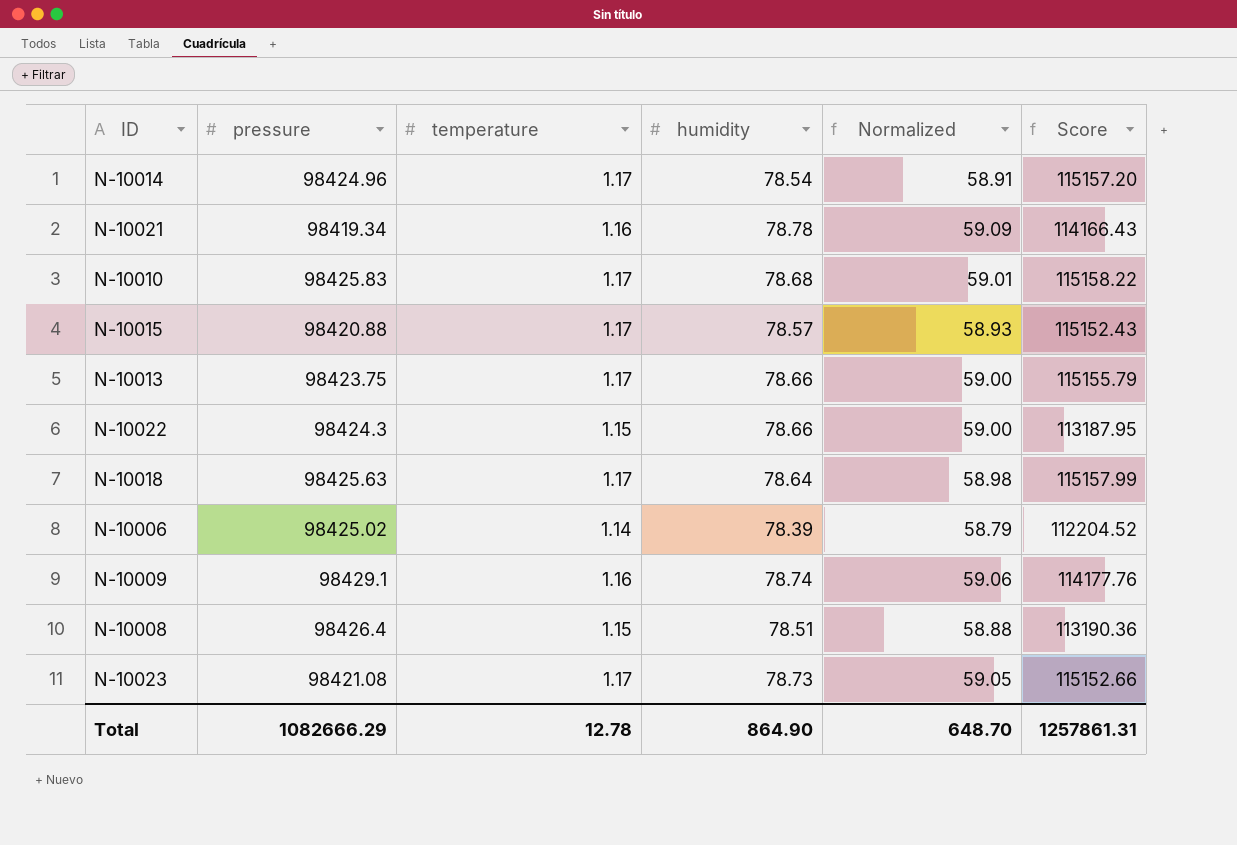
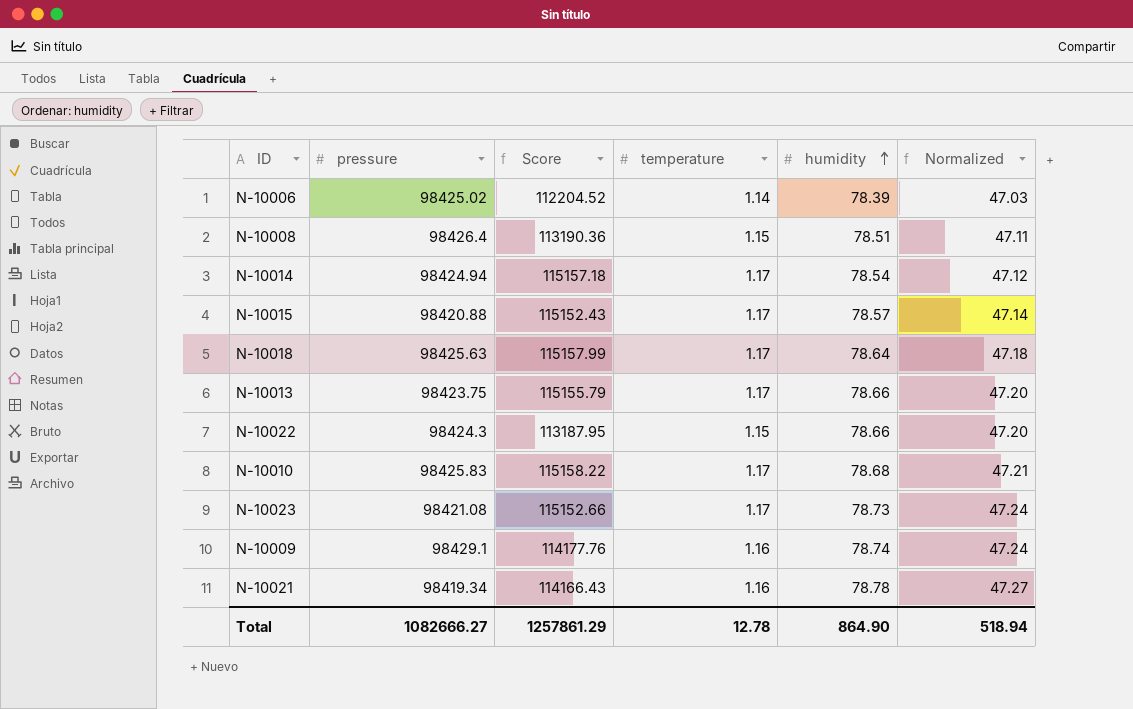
row order: none -> humidity ascending
column Score | position: 6 -> 3
column Normalized | formula: [humidity] * 0.75 -> [humidity] * 0.6
N-10014 | pressure: 98424.96 -> 98424.94
N-10014 | Score: 115157.20 -> 115157.18
Total | pressure: 1082666.29 -> 1082666.27
Total | Score: 1257861.31 -> 1257861.29
Total | Normalized: 648.70 -> 518.94

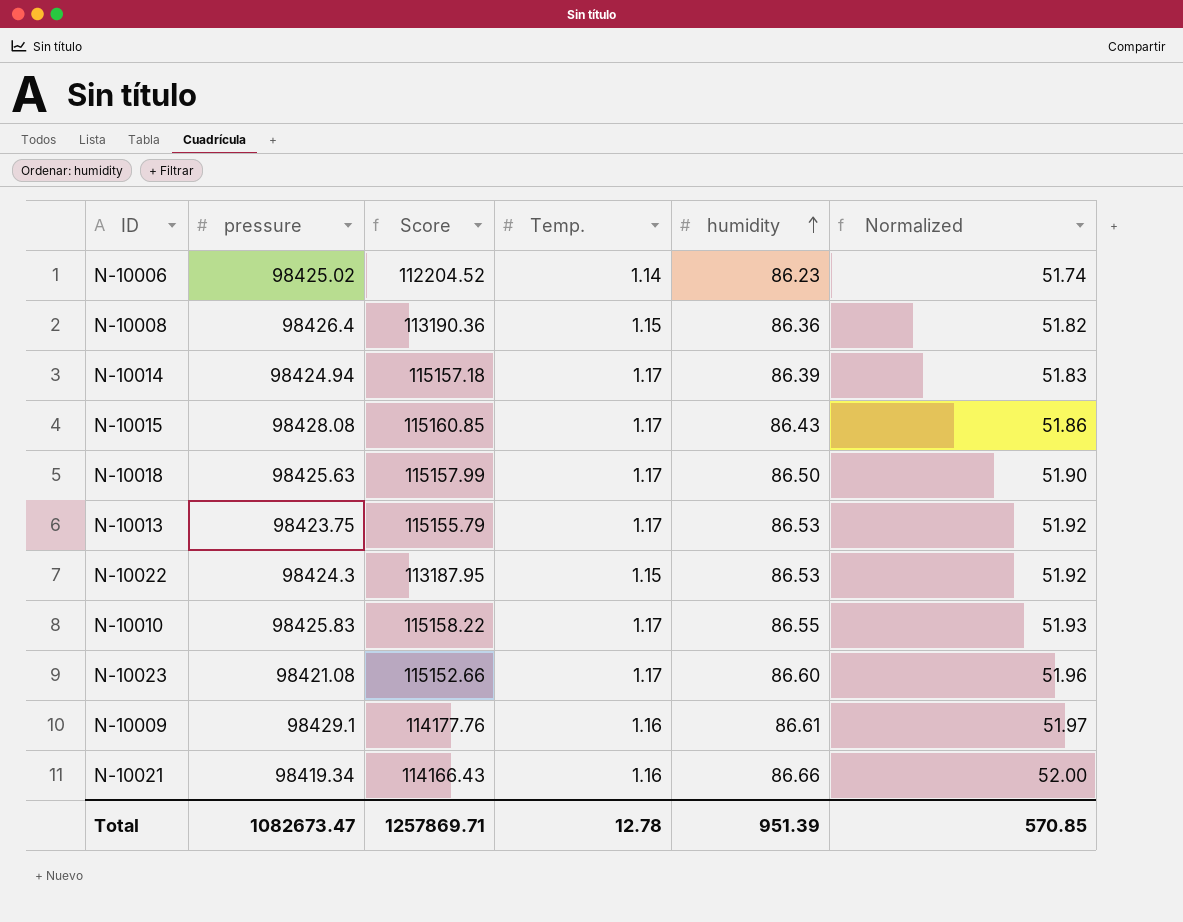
column name: temperature -> Temp.
N-10006 | humidity: 78.39 -> 86.23
N-10006 | Normalized: 47.03 -> 51.74
N-10008 | humidity: 78.51 -> 86.36
N-10008 | Normalized: 47.11 -> 51.82
N-10014 | humidity: 78.54 -> 86.39
N-10014 | Normalized: 47.12 -> 51.83
N-10015 | pressure: 98420.88 -> 98428.08
N-10015 | Score: 115152.43 -> 115160.85
N-10015 | humidity: 78.57 -> 86.43
N-10015 | Normalized: 47.14 -> 51.86
N-10018 | humidity: 78.64 -> 86.50
N-10018 | Normalized: 47.18 -> 51.90
N-10013 | humidity: 78.66 -> 86.53
N-10013 | Normalized: 47.20 -> 51.92
N-10022 | humidity: 78.66 -> 86.53
N-10022 | Normalized: 47.20 -> 51.92
N-10010 | humidity: 78.68 -> 86.55
N-10010 | Normalized: 47.21 -> 51.93
N-10023 | humidity: 78.73 -> 86.60
N-10023 | Normalized: 47.24 -> 51.96
N-10009 | humidity: 78.74 -> 86.61
N-10009 | Normalized: 47.24 -> 51.97
N-10021 | humidity: 78.78 -> 86.66
N-10021 | Normalized: 47.27 -> 52.00
Total | pressure: 1082666.27 -> 1082673.47
Total | Score: 1257861.29 -> 1257869.71
Total | humidity: 864.90 -> 951.39
Total | Normalized: 518.94 -> 570.85

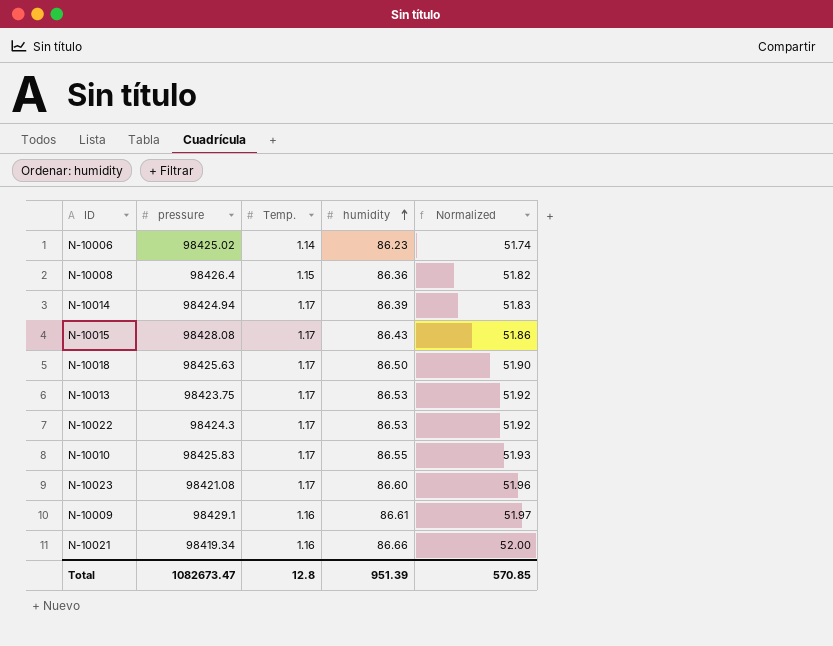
column Score | formula: [pressure] * [Temp.] -> none
N-10022 | Temp.: 1.15 -> 1.17
Total | Temp.: 12.78 -> 12.8

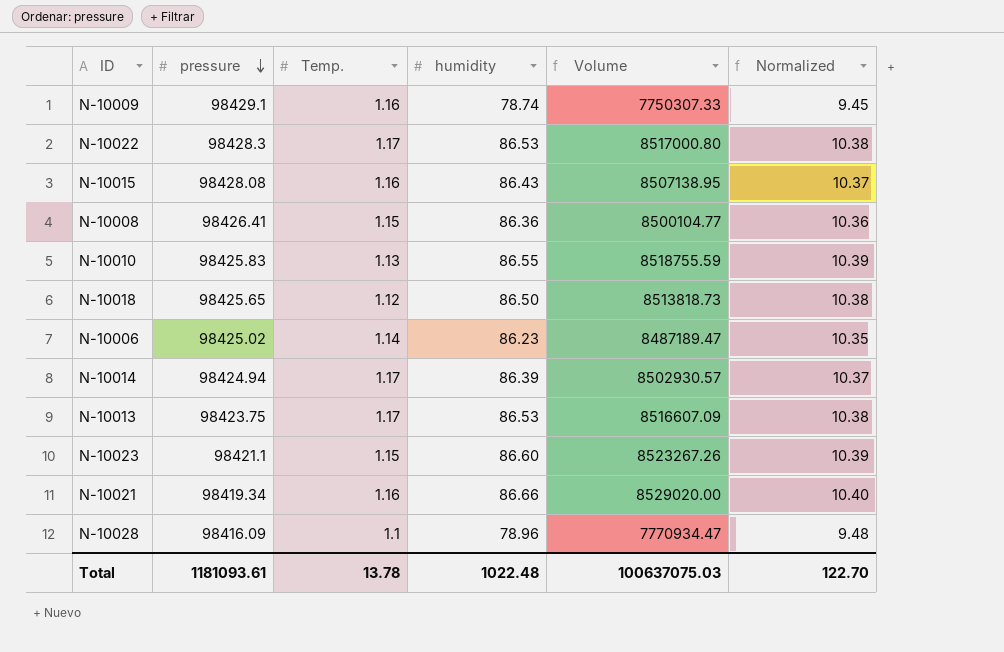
row order: humidity ascending -> pressure descending
column Volume | formula: none -> [pressure] * [humidity]
column Normalized | formula: [humidity] * 0.6 -> [humidity] * 0.12
N-10009 | humidity: 86.61 -> 78.74
N-10022 | pressure: 98424.3 -> 98428.3
N-10015 | Temp.: 1.17 -> 1.16
N-10008 | pressure: 98426.4 -> 98426.41
N-10010 | Temp.: 1.17 -> 1.13
N-10018 | pressure: 98425.63 -> 98425.65
N-10018 | Temp.: 1.17 -> 1.12
N-10023 | pressure: 98421.08 -> 98421.1
N-10023 | Temp.: 1.17 -> 1.15
row N-10028: none -> 98416.09 | 1.1 | 78.96 | 7770934.47 | 9.48
Total | pressure: 1082673.47 -> 1181093.61
Total | Temp.: 12.8 -> 13.78
Total | humidity: 951.39 -> 1022.48
Total | Normalized: 570.85 -> 122.70

